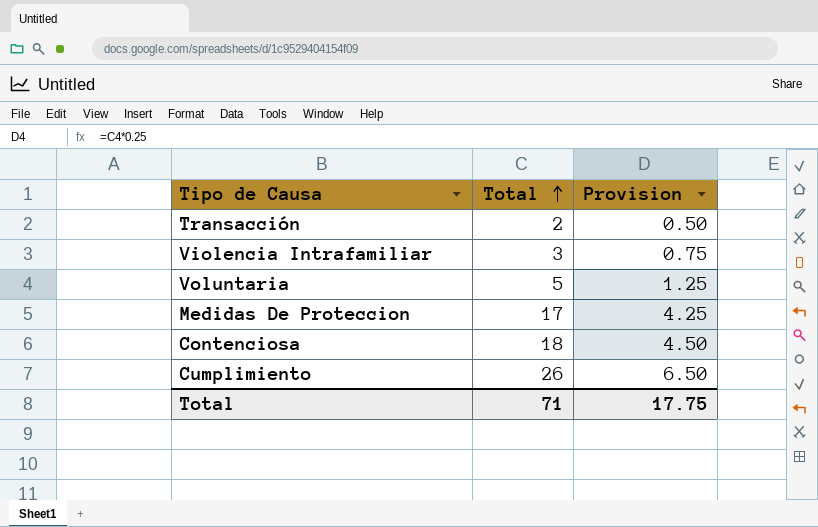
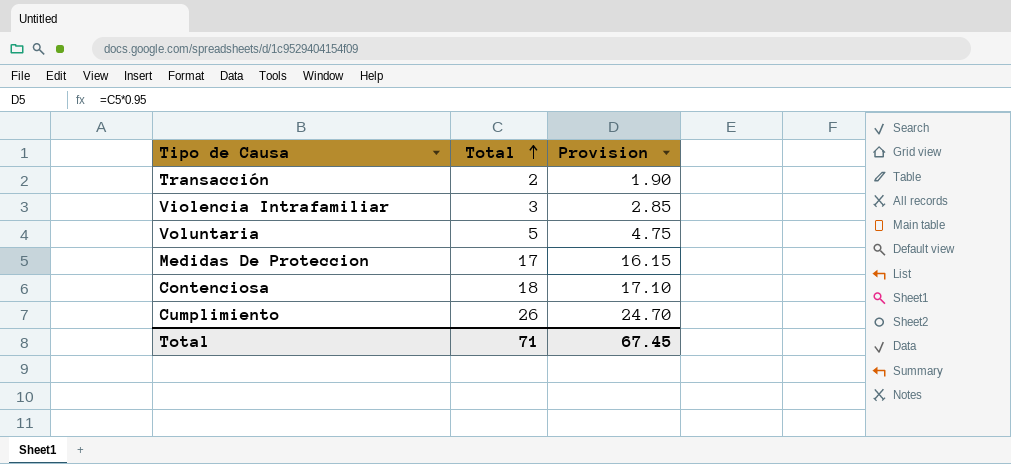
column Provision | formula: [Total] * 0.25 -> [Total] * 0.95
Total | Provision: 17.75 -> 67.45

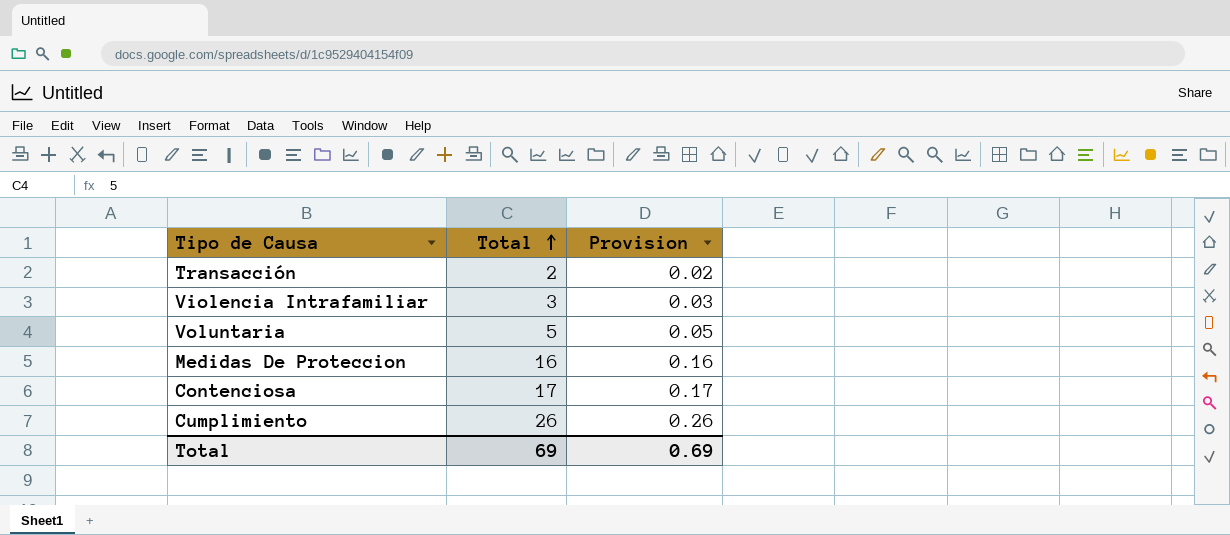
column Provision | formula: [Total] * 0.95 -> [Total] * 0.01
Medidas De Proteccion | Total: 17 -> 16
Contenciosa | Total: 18 -> 17
Total | Total: 71 -> 69
Total | Provision: 67.45 -> 0.69

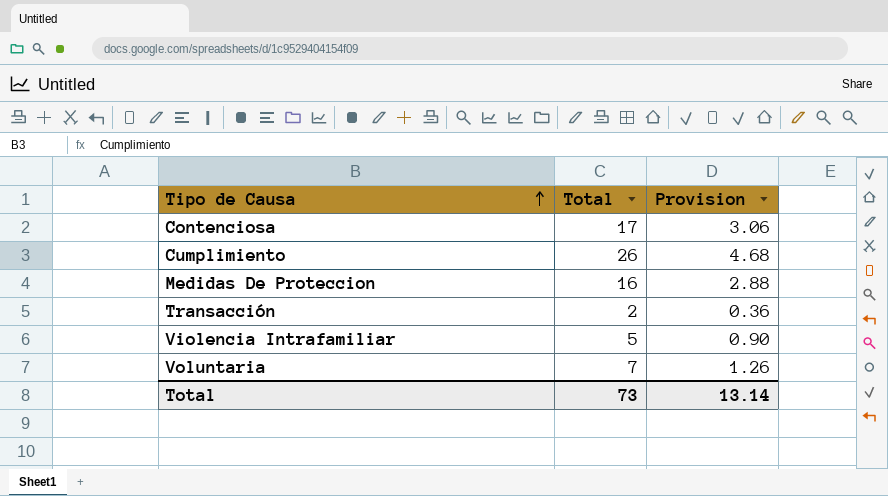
row order: Total ascending -> Tipo de Causa ascending
column Provision | formula: [Total] * 0.01 -> [Total] * 0.18
Violencia Intrafamiliar | Total: 3 -> 5
Voluntaria | Total: 5 -> 7
Total | Total: 69 -> 73
Total | Provision: 0.69 -> 13.14

